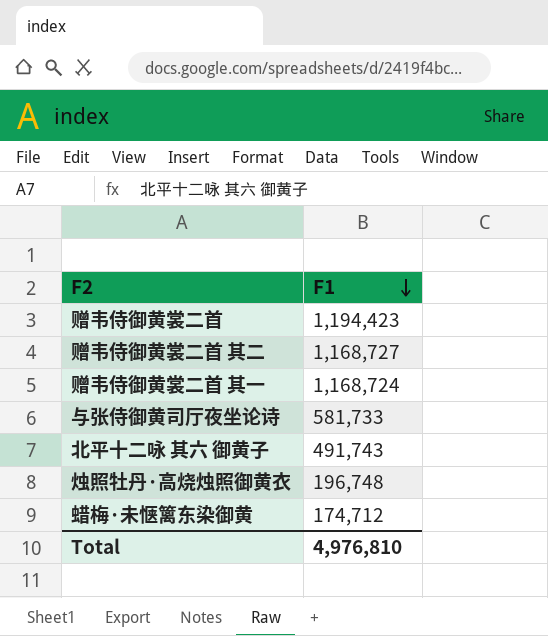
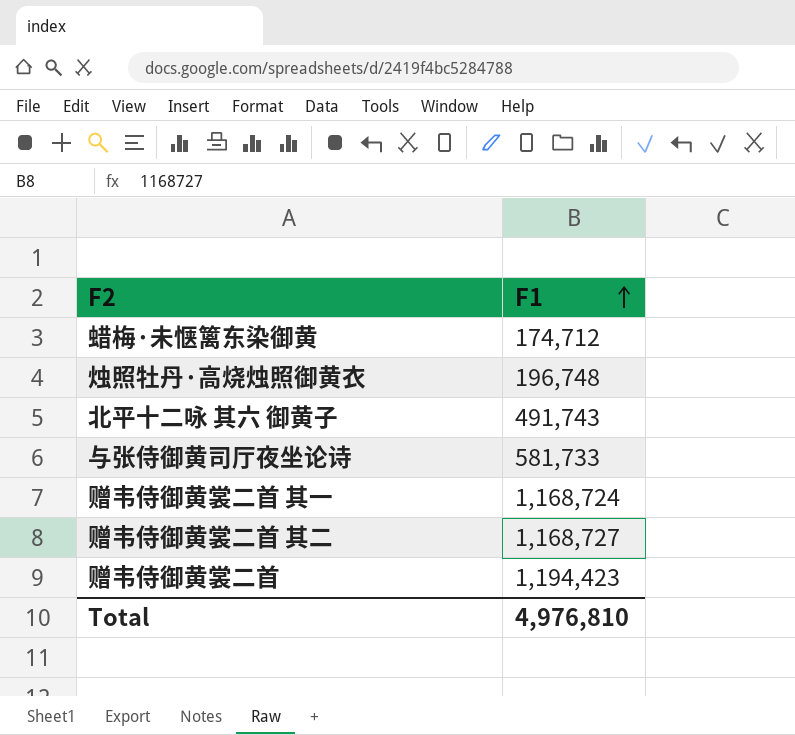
row order: F1 descending -> F1 ascending

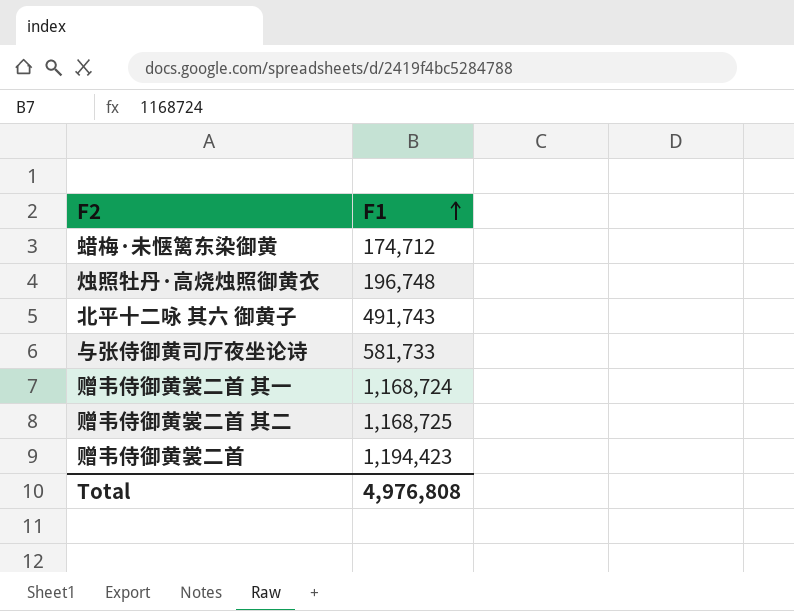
赠韦侍御黄裳二首 其二 | F1: 1,168,727 -> 1,168,725
Total | F1: 4,976,810 -> 4,976,808

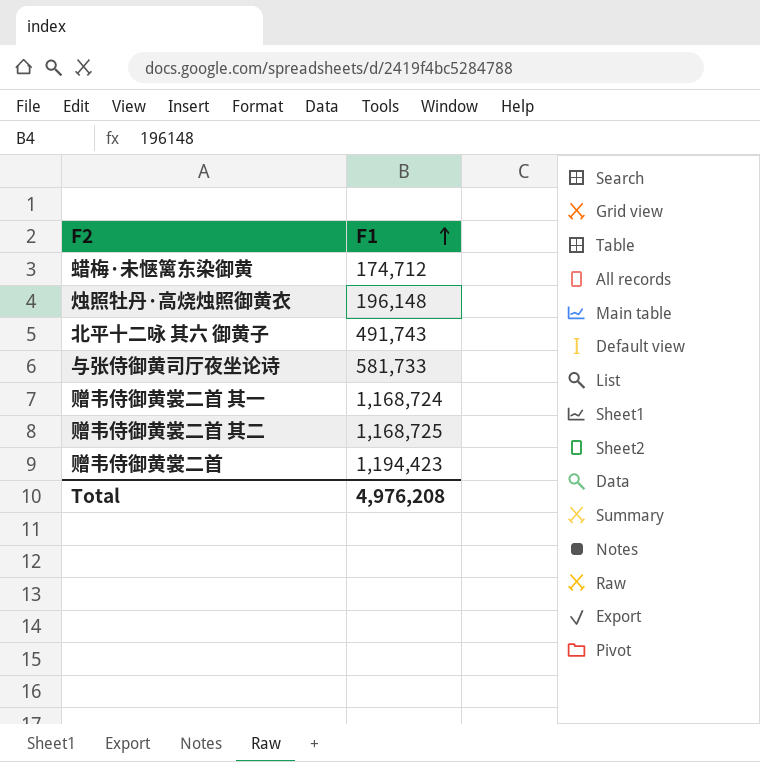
烛照牡丹·高烧烛照御黄衣 | F1: 196,748 -> 196,148
Total | F1: 4,976,808 -> 4,976,208

